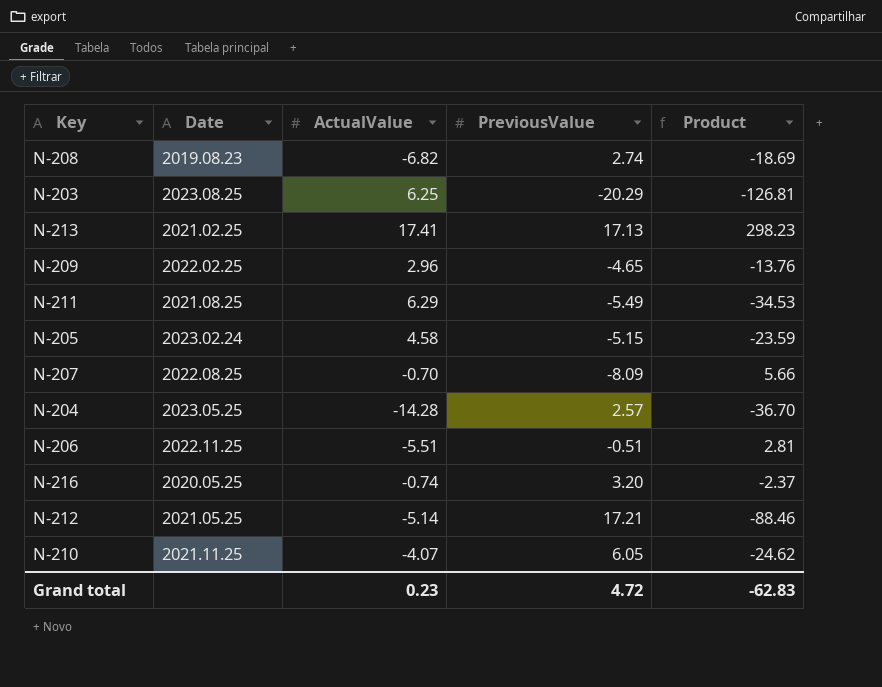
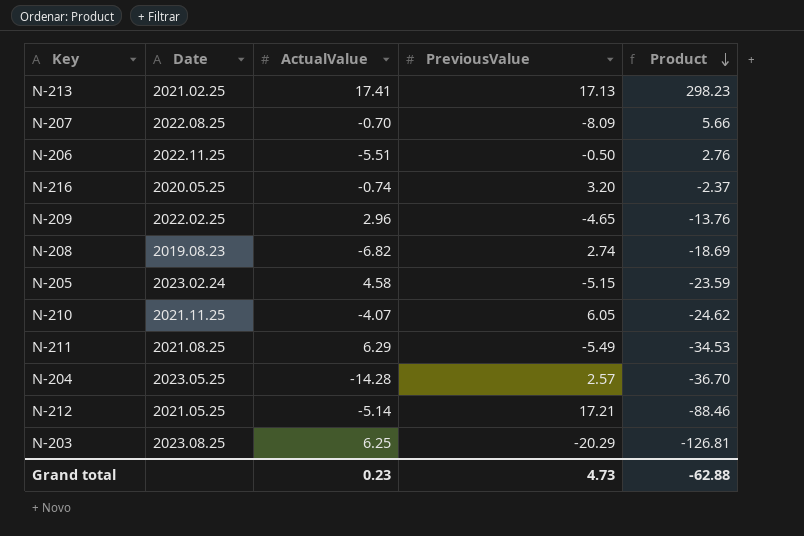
row order: none -> Product descending
N-206 | PreviousValue: -0.51 -> -0.50
N-206 | Product: 2.81 -> 2.76
Grand total | PreviousValue: 4.72 -> 4.73
Grand total | Product: -62.83 -> -62.88

